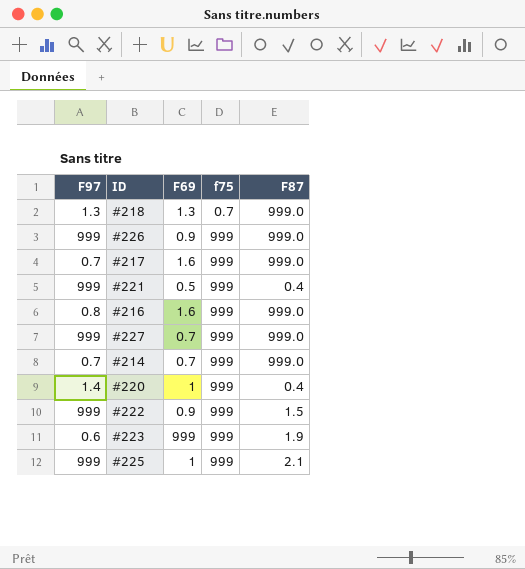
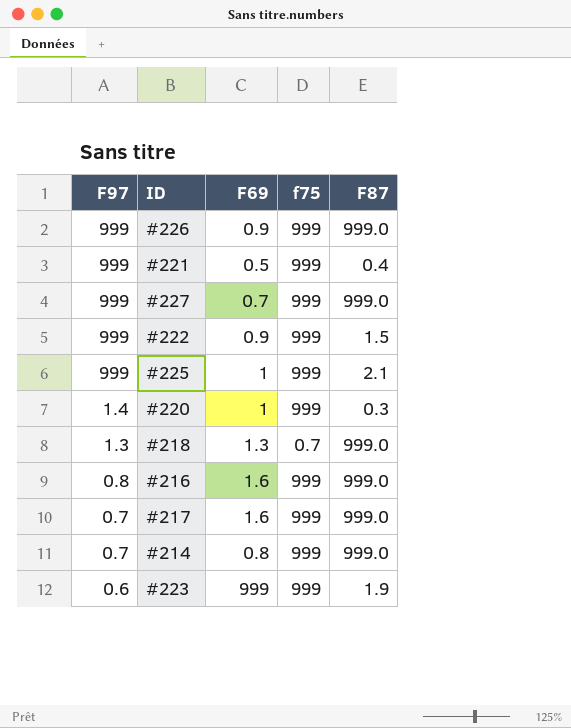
row order: f75 ascending -> F97 descending
#220 | F87: 0.4 -> 0.3
#214 | F69: 0.7 -> 0.8

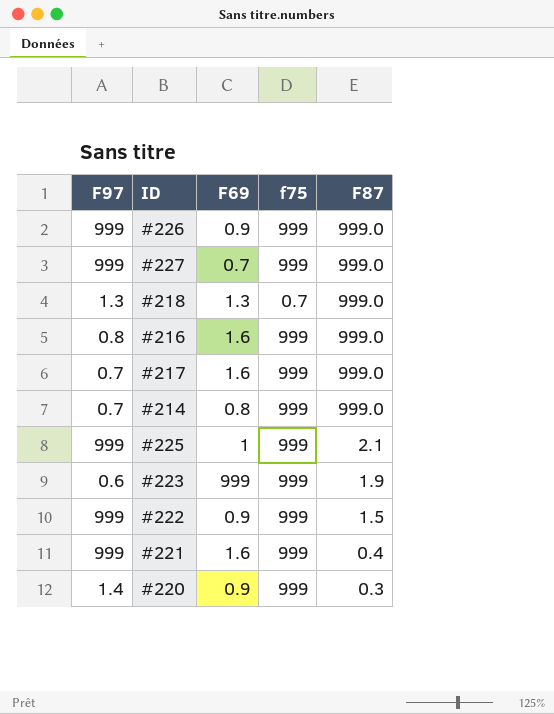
row order: F97 descending -> F87 descending
#221 | F69: 0.5 -> 1.6
#220 | F69: 1 -> 0.9

